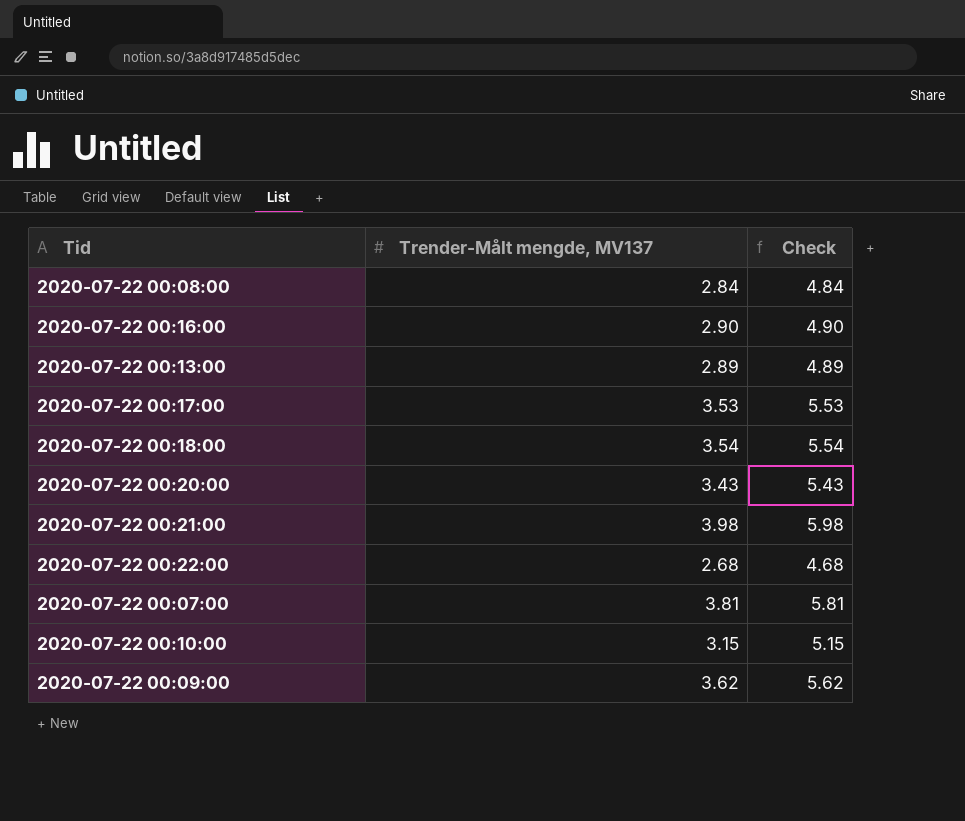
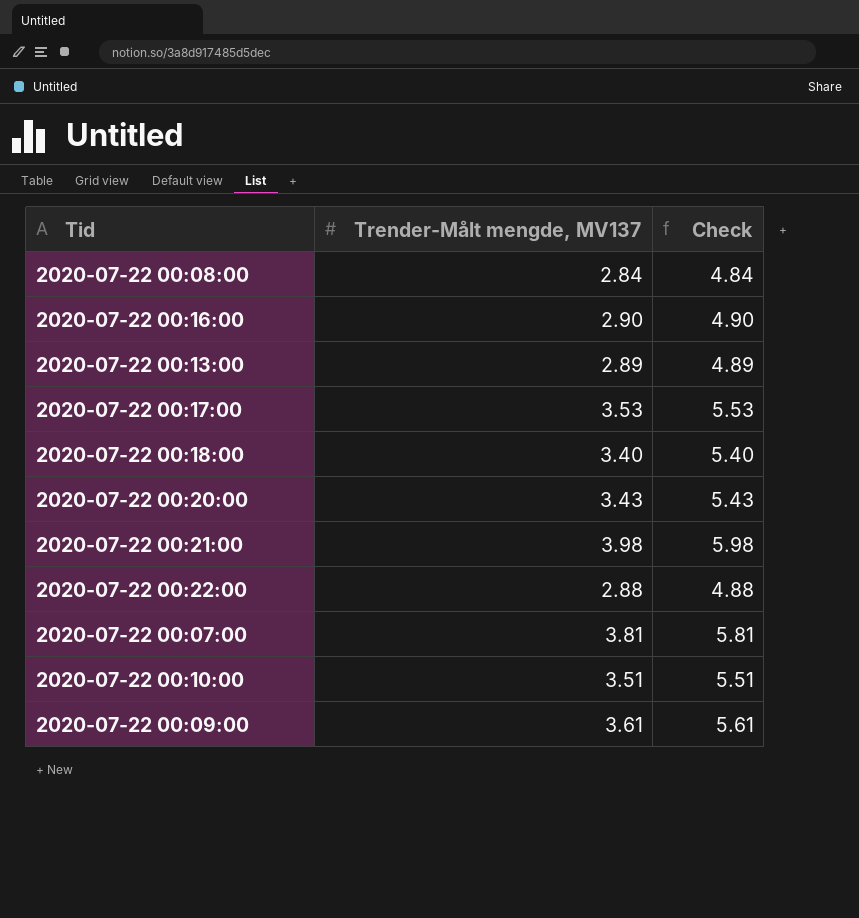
2020-07-22 00:18:00 | Trender-Målt mengde, MV137: 3.54 -> 3.40
2020-07-22 00:18:00 | Check: 5.54 -> 5.40
2020-07-22 00:22:00 | Trender-Målt mengde, MV137: 2.68 -> 2.88
2020-07-22 00:22:00 | Check: 4.68 -> 4.88
2020-07-22 00:10:00 | Trender-Målt mengde, MV137: 3.15 -> 3.51
2020-07-22 00:10:00 | Check: 5.15 -> 5.51
2020-07-22 00:09:00 | Trender-Målt mengde, MV137: 3.62 -> 3.61
2020-07-22 00:09:00 | Check: 5.62 -> 5.61

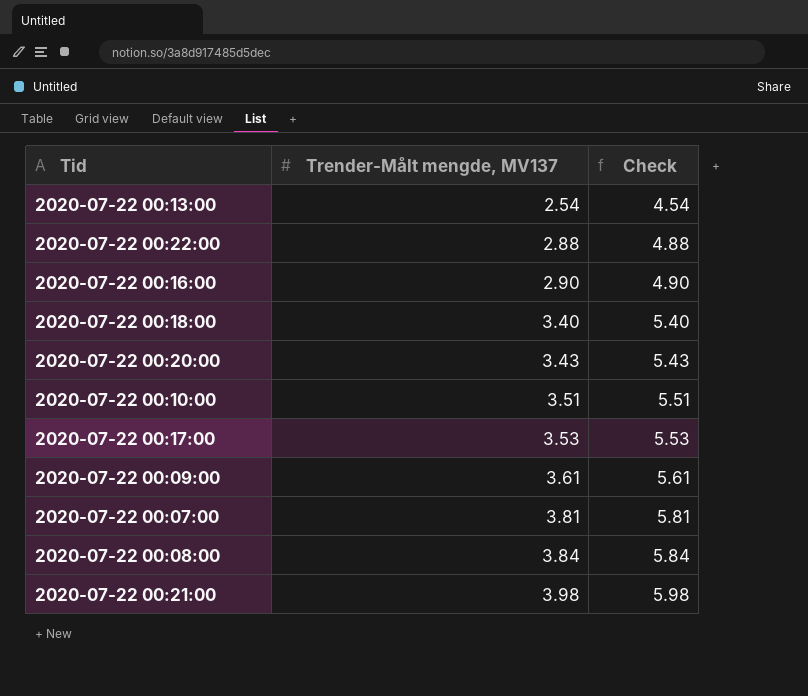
row order: none -> Trender-Målt mengde, MV137 ascending
2020-07-22 00:13:00 | Trender-Målt mengde, MV137: 2.89 -> 2.54
2020-07-22 00:13:00 | Check: 4.89 -> 4.54
2020-07-22 00:08:00 | Trender-Målt mengde, MV137: 2.84 -> 3.84
2020-07-22 00:08:00 | Check: 4.84 -> 5.84

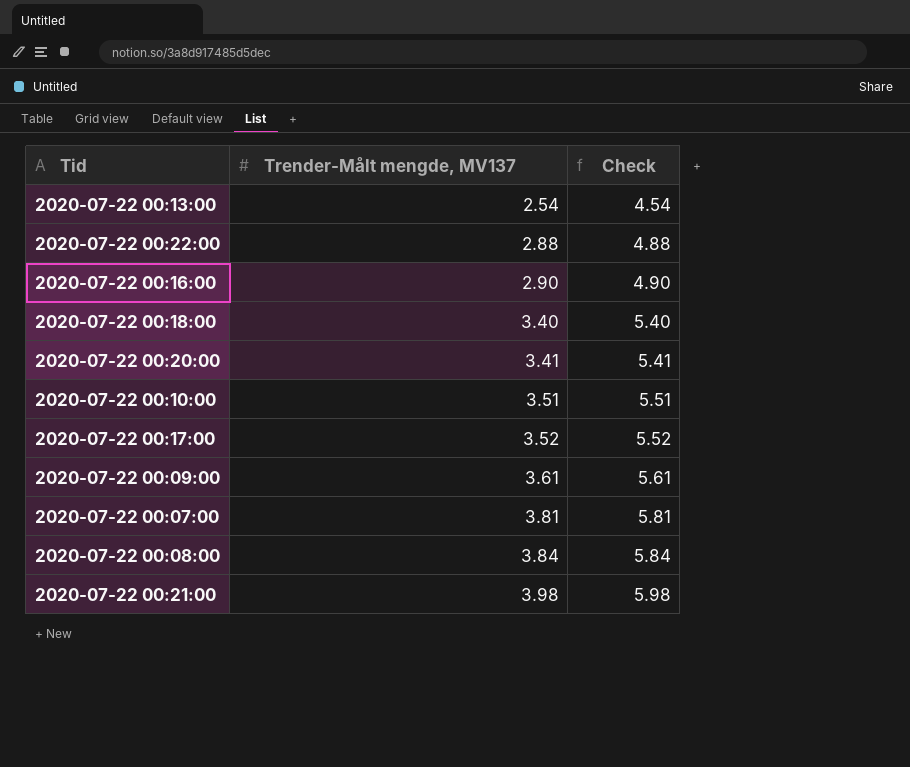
2020-07-22 00:20:00 | Trender-Målt mengde, MV137: 3.43 -> 3.41
2020-07-22 00:20:00 | Check: 5.43 -> 5.41
2020-07-22 00:17:00 | Trender-Målt mengde, MV137: 3.53 -> 3.52
2020-07-22 00:17:00 | Check: 5.53 -> 5.52

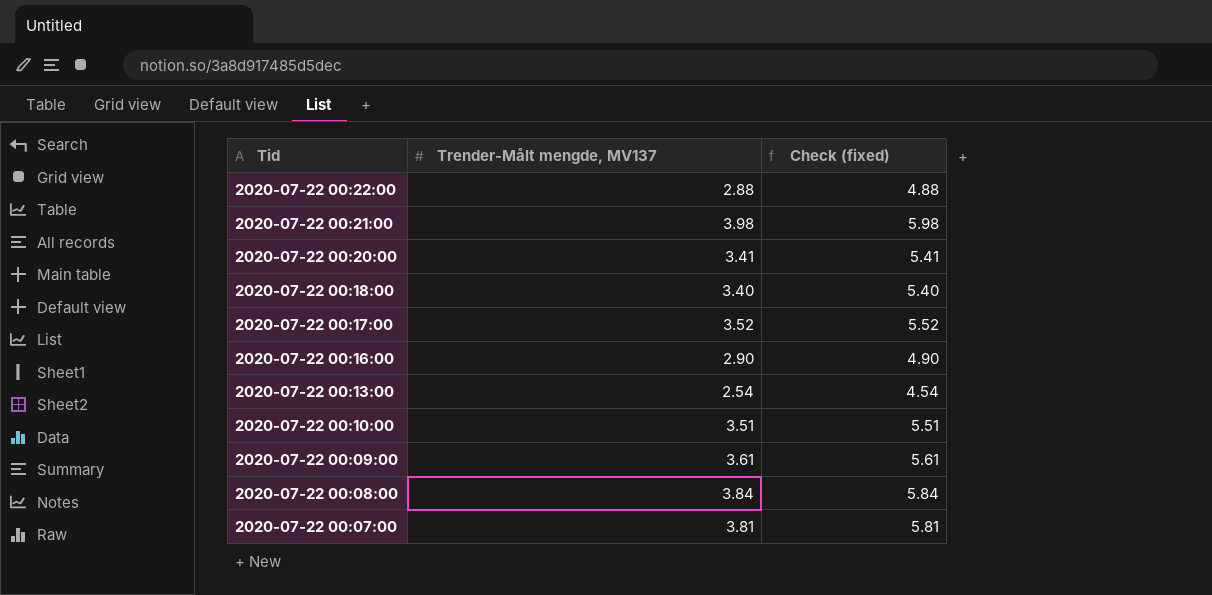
row order: Trender-Målt mengde, MV137 ascending -> Tid descending
column name: Check -> Check (fixed)

